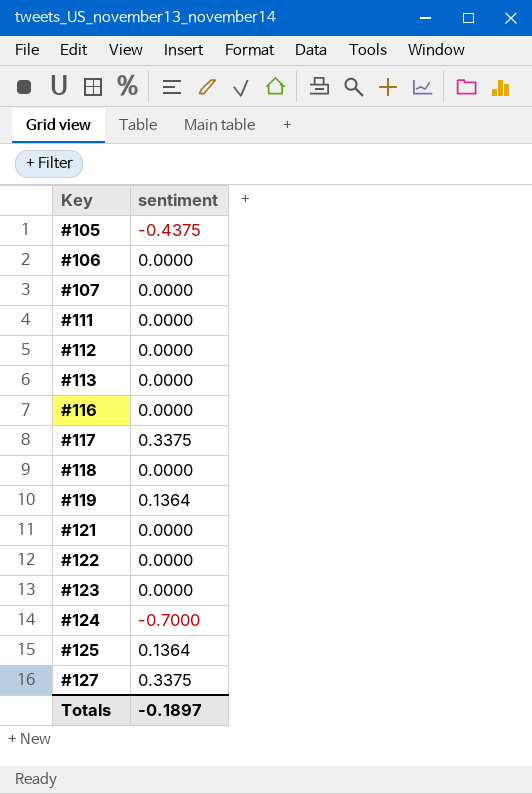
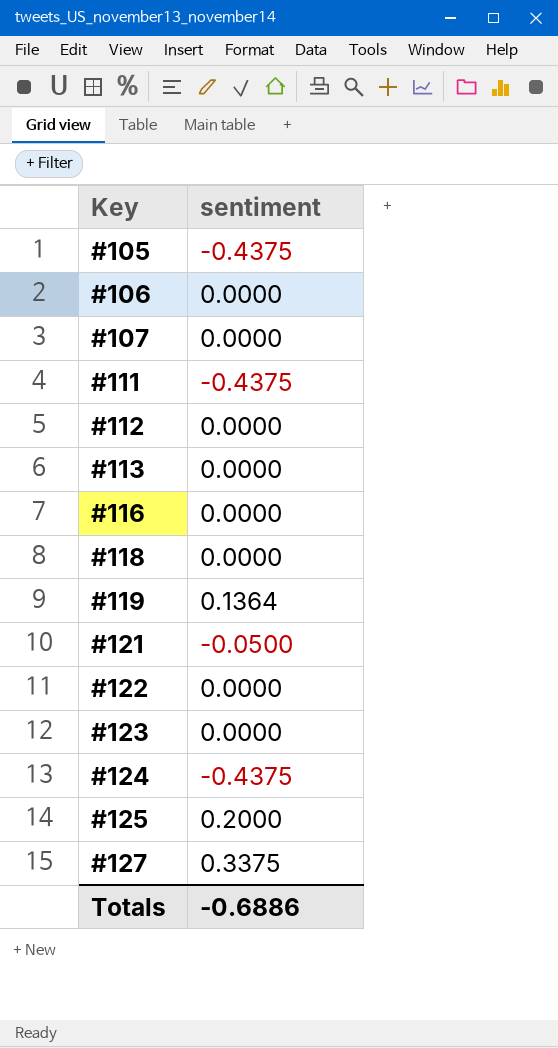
row #117: 0.3375 -> none
#111 | sentiment: 0.0000 -> -0.4375
#121 | sentiment: 0.0000 -> -0.0500
#124 | sentiment: -0.7000 -> -0.4375
#125 | sentiment: 0.1364 -> 0.2000
Totals | sentiment: -0.1897 -> -0.6886

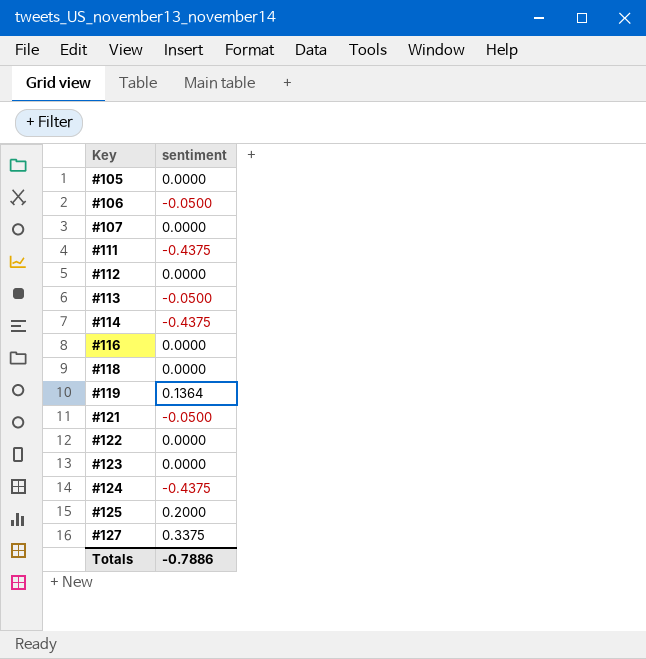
#105 | sentiment: -0.4375 -> 0.0000
#106 | sentiment: 0.0000 -> -0.0500
#113 | sentiment: 0.0000 -> -0.0500
row #114: none -> -0.4375
Totals | sentiment: -0.6886 -> -0.7886

